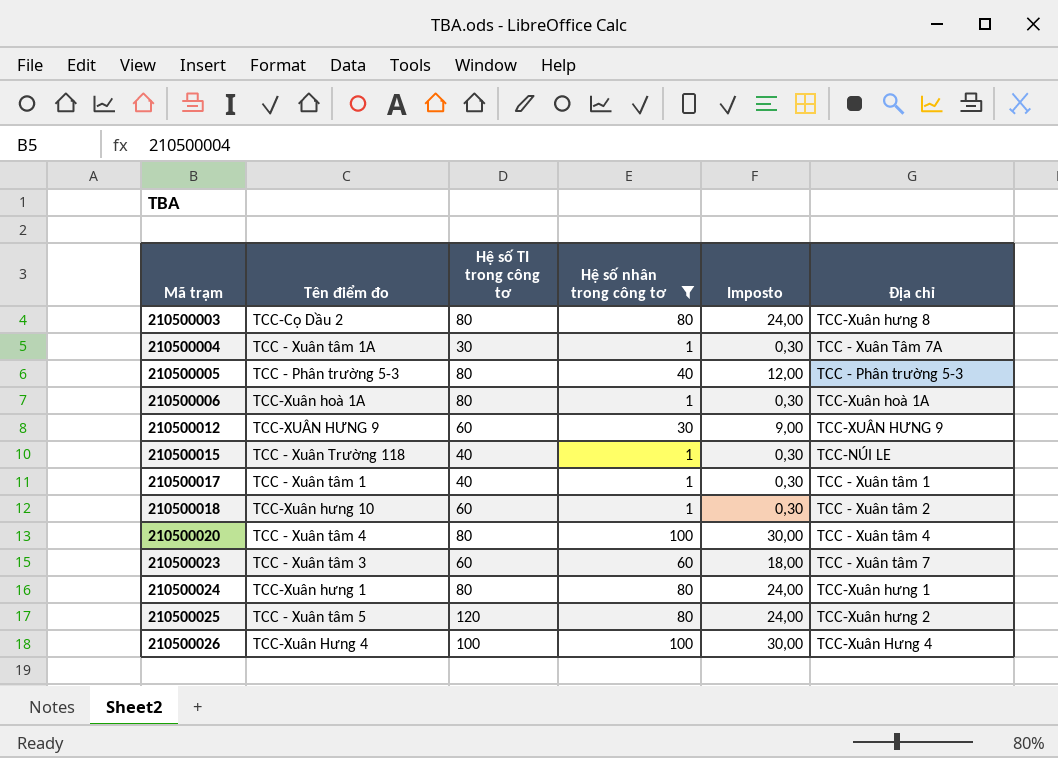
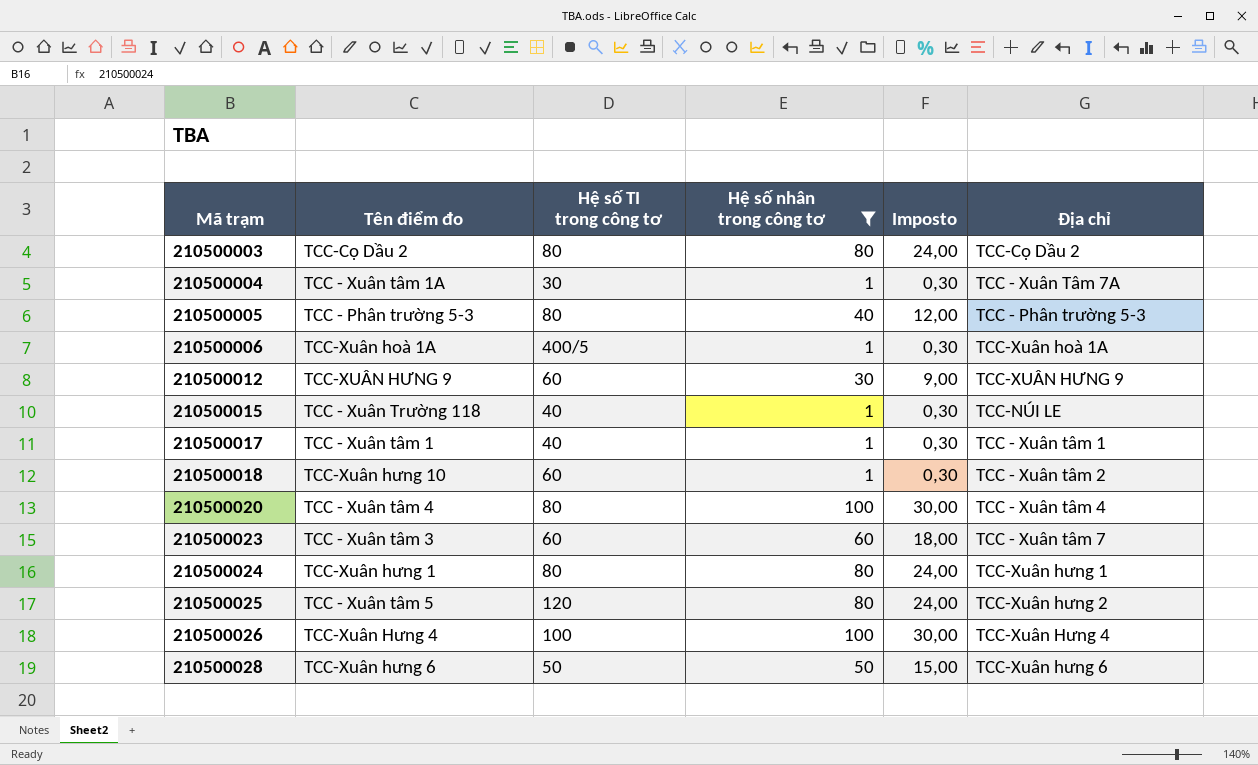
210500003 | Địa chỉ: TCC-Xuân hưng 8 -> TCC-Cọ Dầu 2
210500006 | Hệ số TI trong công tơ: 80 -> 400/5
row 210500028: none -> TCC-Xuân hưng 6 | 50 | 50 | 15,00 | TCC-Xuân hưng 6

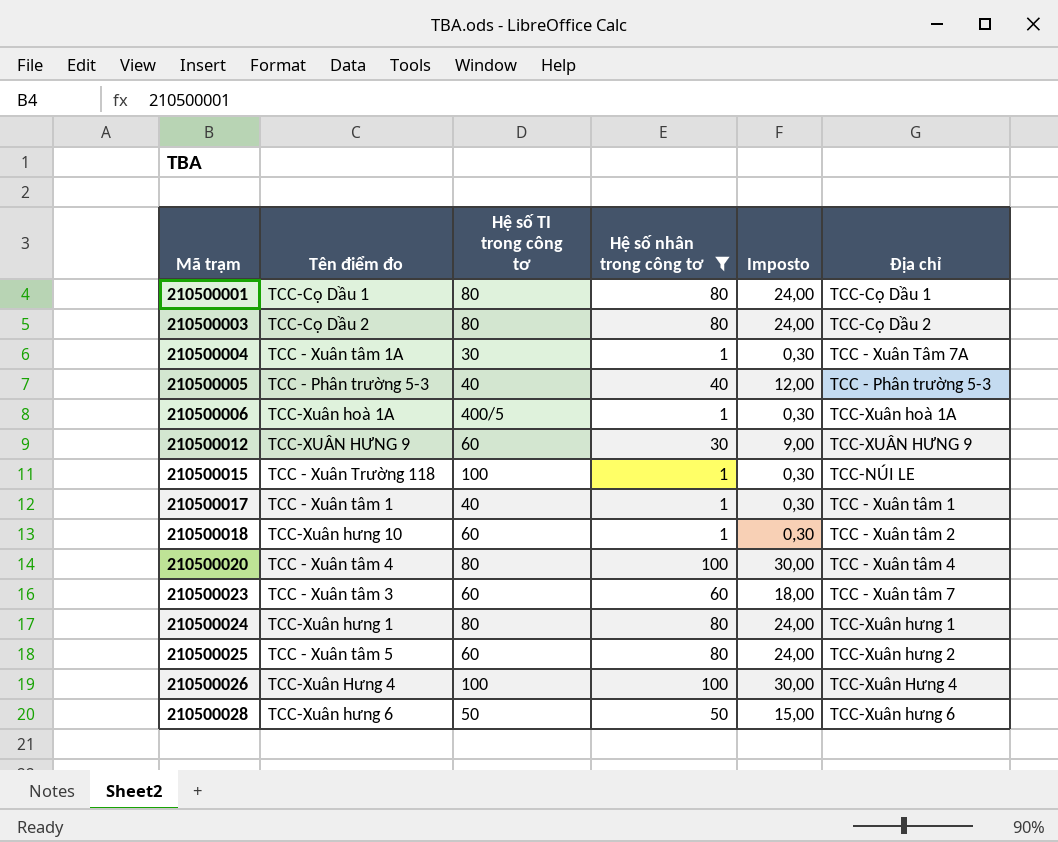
row 210500001: none -> TCC-Cọ Dầu 1 | 80 | 80 | 24,00 | TCC-Cọ Dầu 1
210500005 | Hệ số TI trong công tơ: 80 -> 40
210500015 | Hệ số TI trong công tơ: 40 -> 100
210500025 | Hệ số TI trong công tơ: 120 -> 60

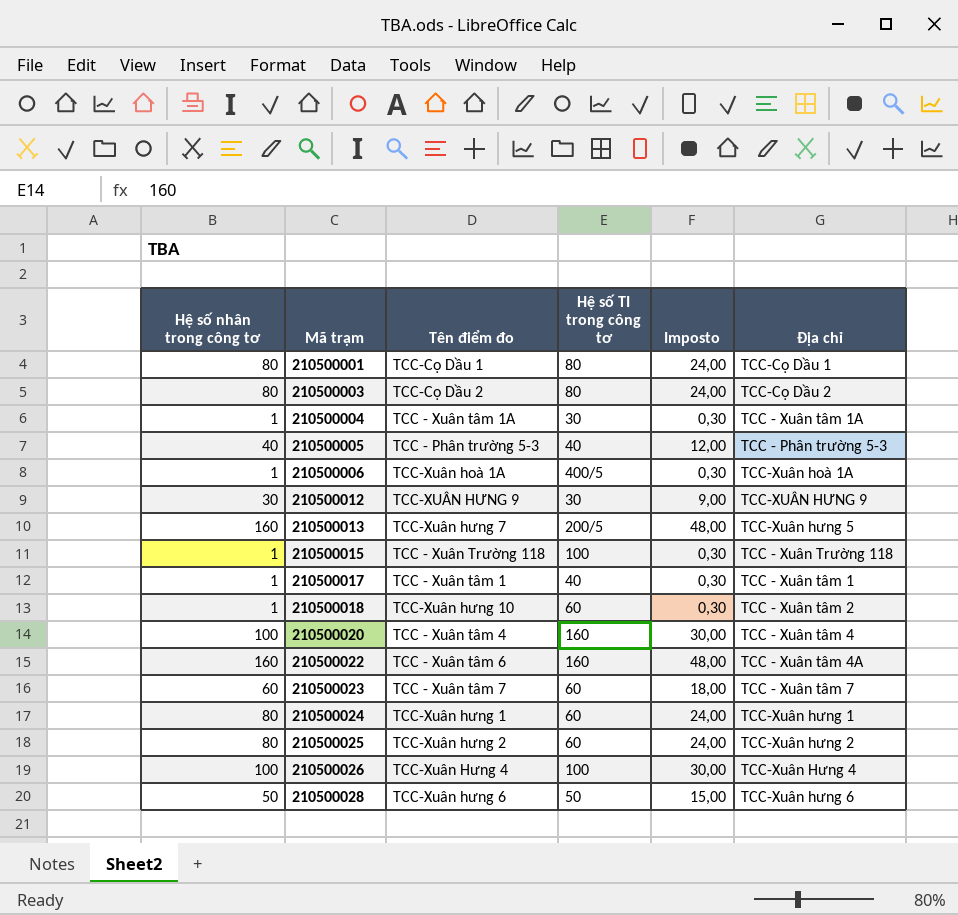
filter: Hệ số nhân trong công tơ != 160 -> none
column Hệ số nhân trong công tơ | position: 4 -> 1
210500004 | Địa chỉ: TCC - Xuân Tâm 7A -> TCC - Xuân tâm 1A
210500012 | Hệ số TI trong công tơ: 60 -> 30
210500015 | Địa chỉ: TCC-NÚI LE -> TCC - Xuân Trường 118
210500020 | Hệ số TI trong công tơ: 80 -> 160
210500023 | Tên điểm đo: TCC - Xuân tâm 3 -> TCC - Xuân tâm 7
210500024 | Hệ số TI trong công tơ: 80 -> 60
210500025 | Tên điểm đo: TCC - Xuân tâm 5 -> TCC-Xuân hưng 2

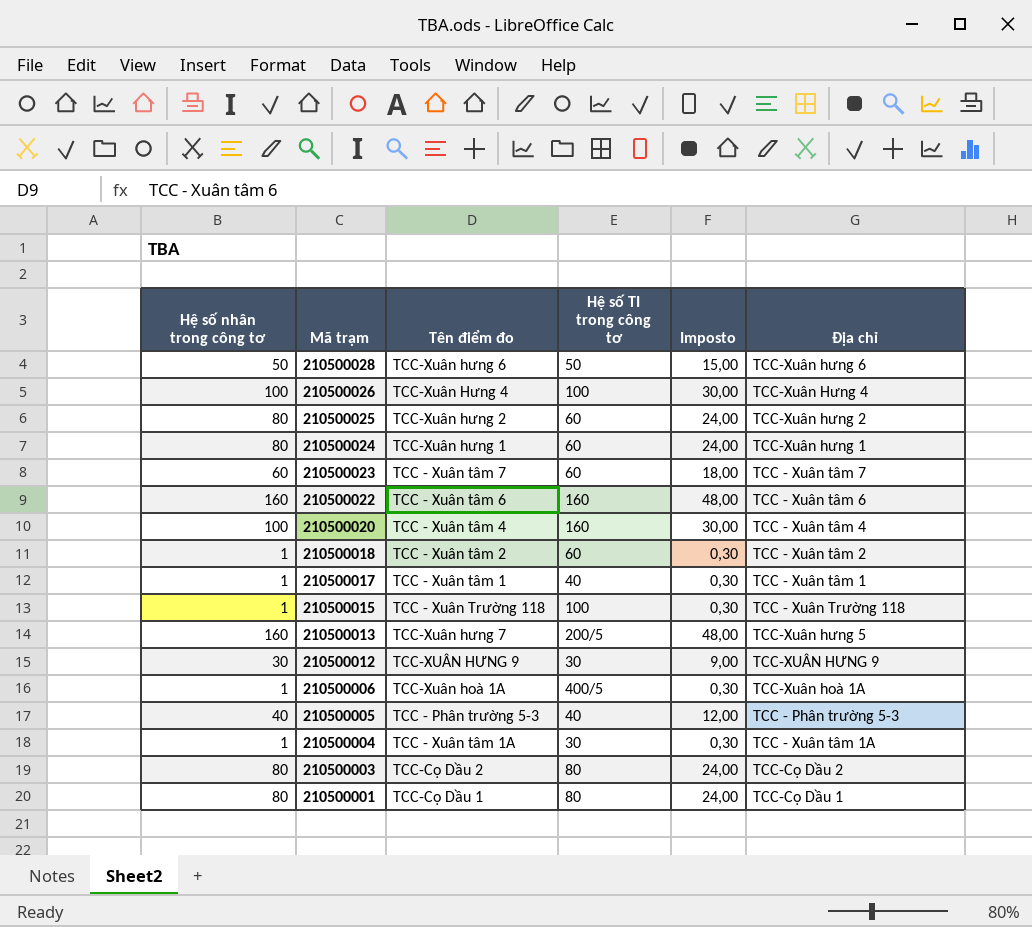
row order: Mã trạm ascending -> Mã trạm descending
210500022 | Địa chỉ: TCC - Xuân tâm 4A -> TCC - Xuân tâm 6
210500018 | Tên điểm đo: TCC-Xuân hưng 10 -> TCC - Xuân tâm 2

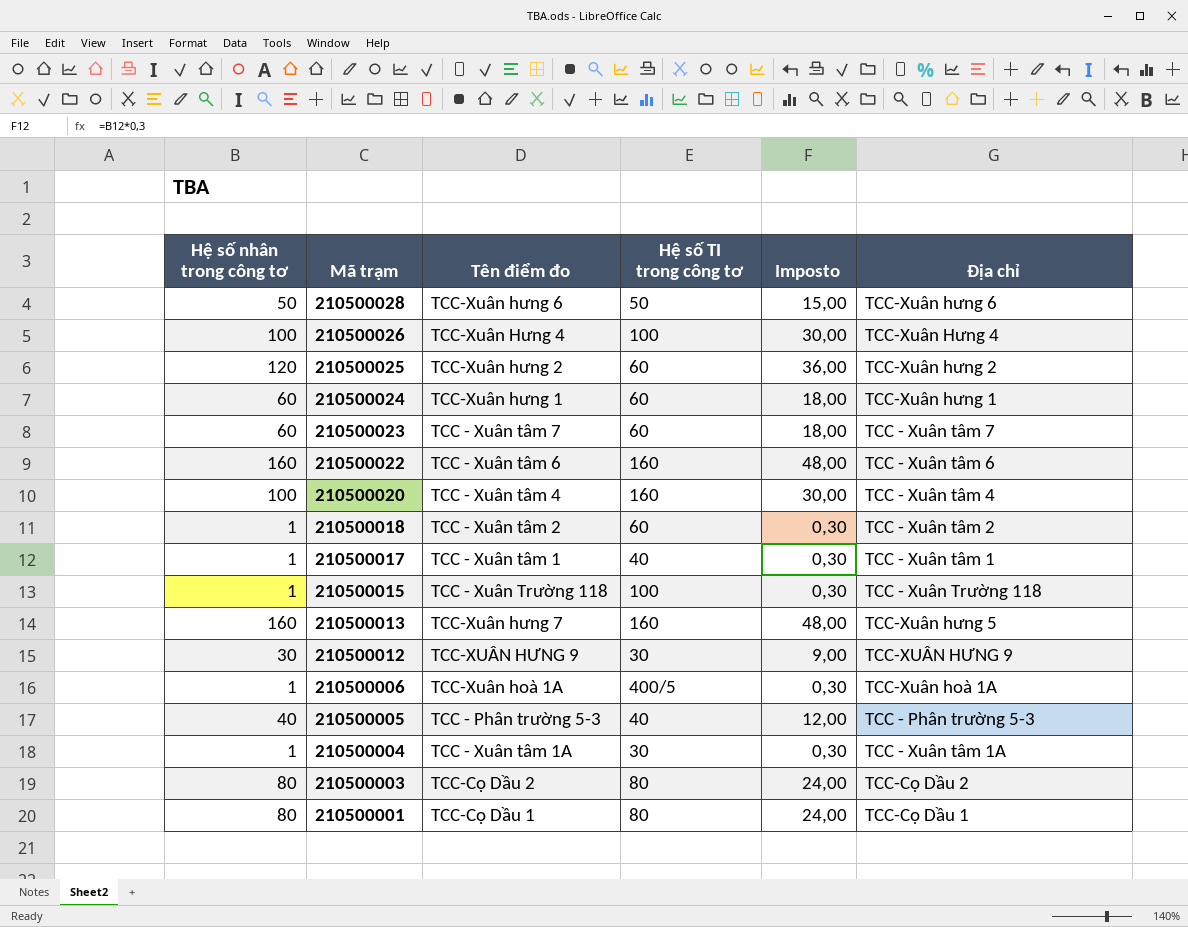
210500025 | Hệ số nhân trong công tơ: 80 -> 120
210500025 | Imposto: 24,00 -> 36,00
210500024 | Hệ số nhân trong công tơ: 80 -> 60
210500024 | Imposto: 24,00 -> 18,00
210500013 | Hệ số TI trong công tơ: 200/5 -> 160

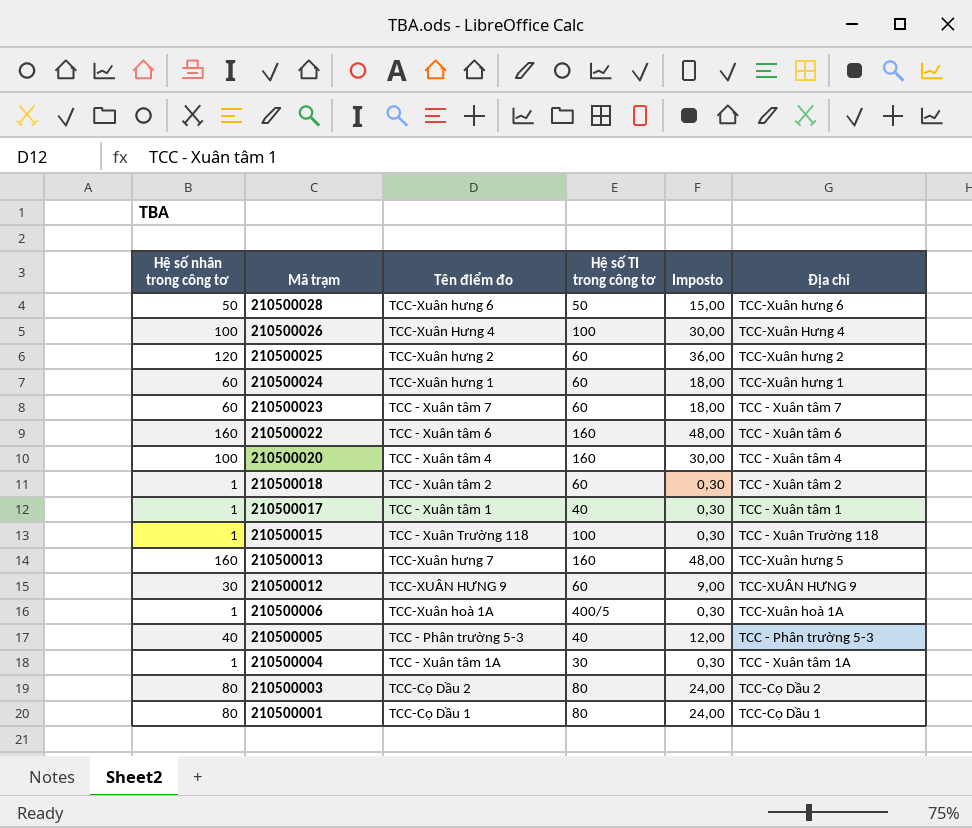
210500012 | Hệ số TI trong công tơ: 30 -> 60

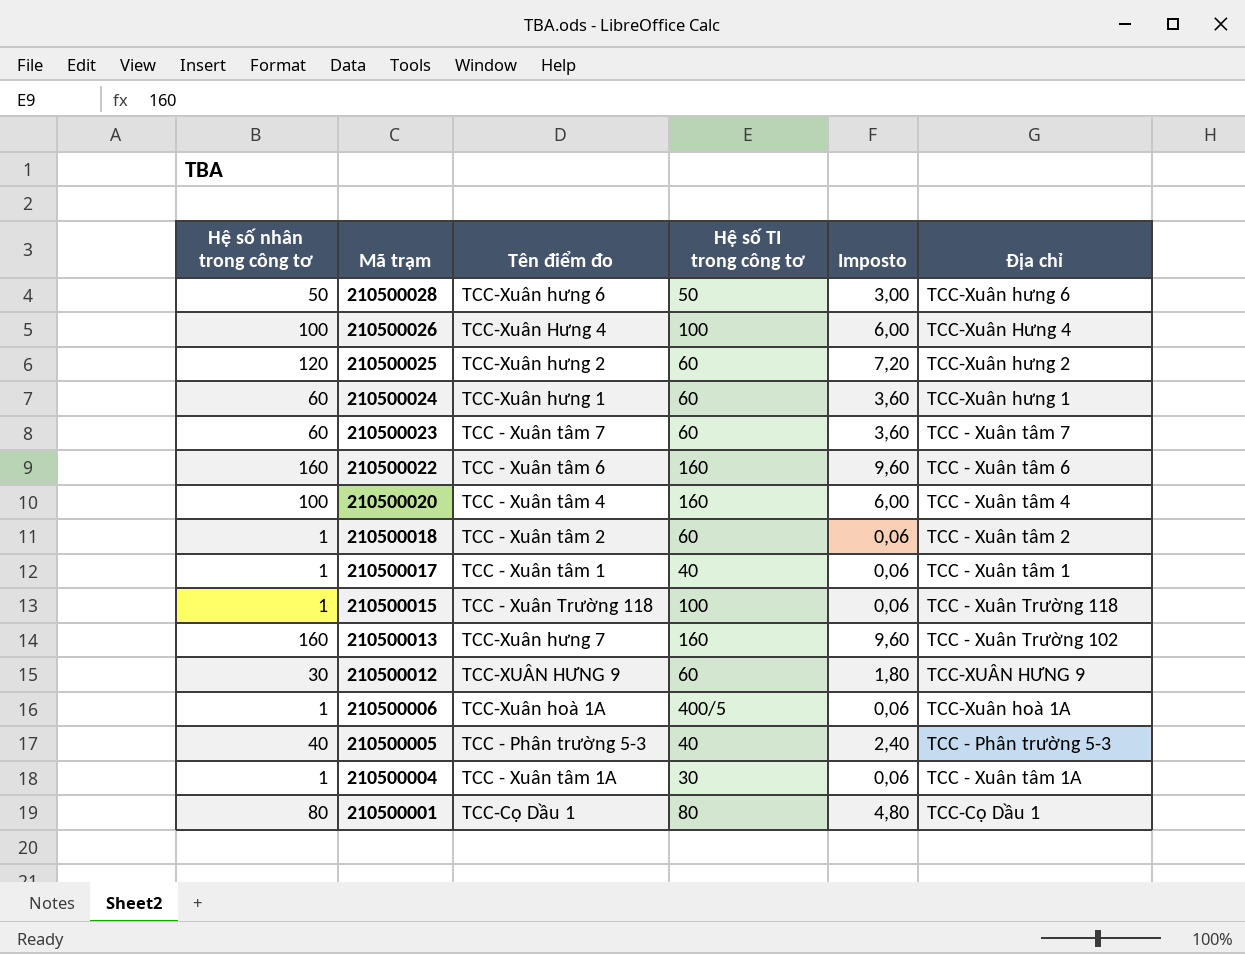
column Imposto | formula: [Hệ số nhân trong công tơ] * 0,3 -> [Hệ số nhân trong công tơ] * 0,06
row 210500003: 80 | TCC-Cọ Dầu 2 | 80 | 24,00 | TCC-Cọ Dầu 2 -> none
210500013 | Địa chỉ: TCC-Xuân hưng 5 -> TCC - Xuân Trường 102

